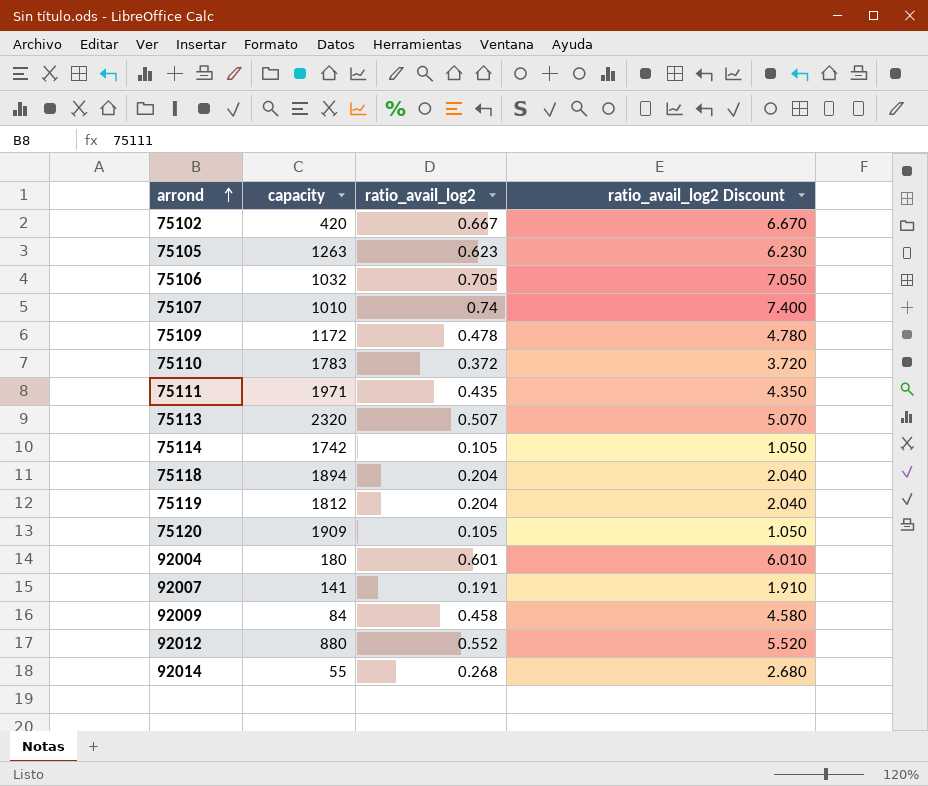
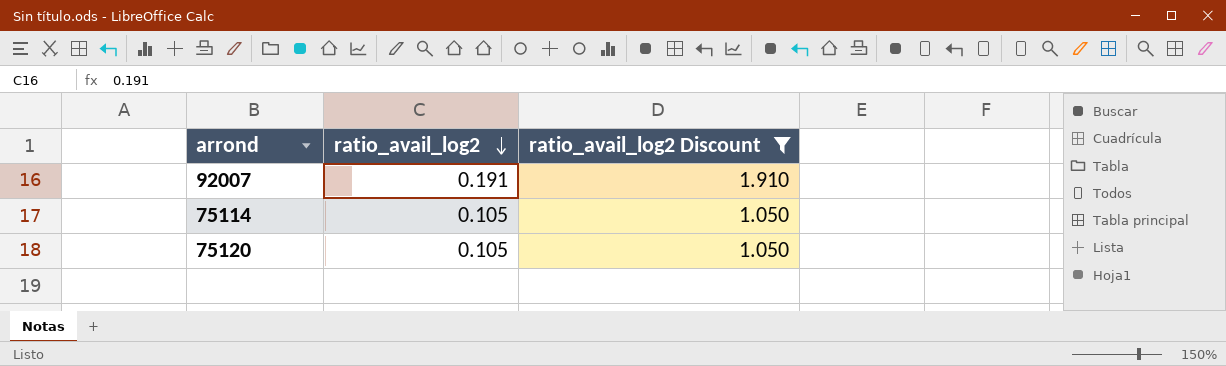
filter: none -> ratio_avail_log2 Discount <= 1.910
row order: arrond ascending -> ratio_avail_log2 descending
column capacity | position: 2 -> none

